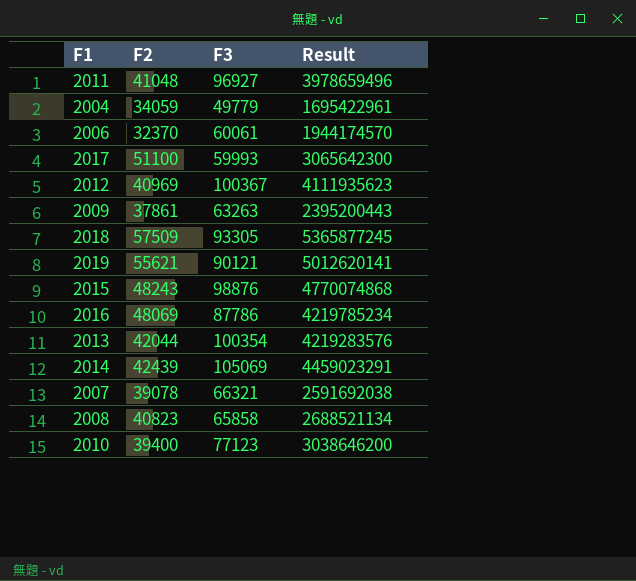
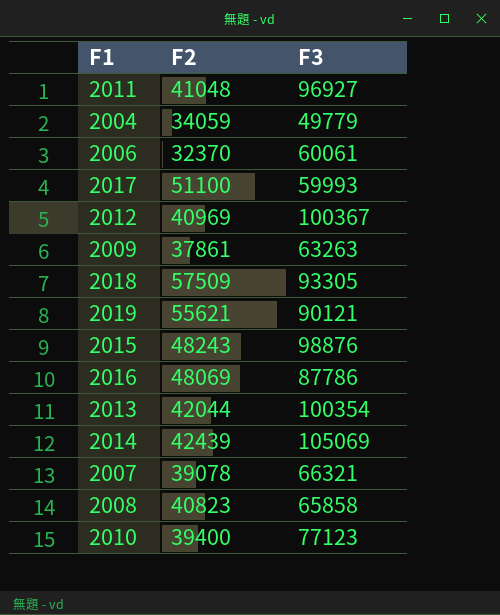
column Result | formula: [F2] * [F3] -> none

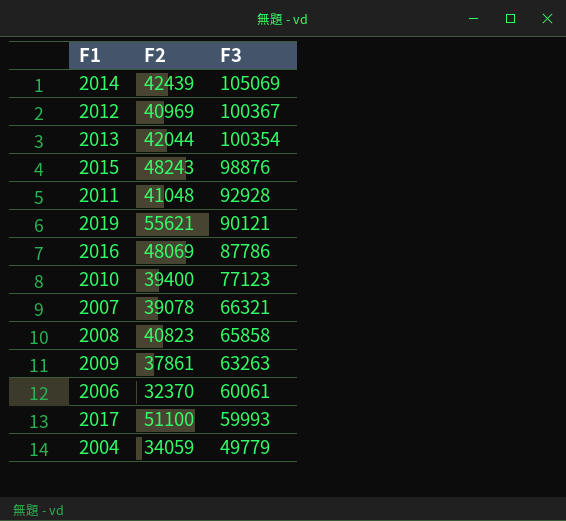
row order: none -> F3 descending
row 2018: 57509 | 93305 -> none
2011 | F3: 96927 -> 92928

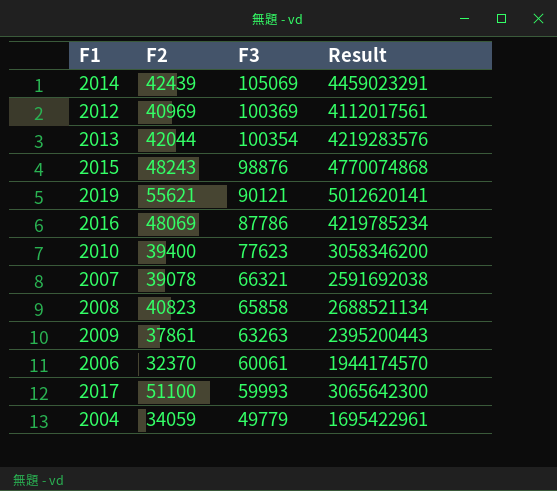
column Result | formula: none -> [F2] * [F3]
row 2011: 41048 | 92928 -> none
2012 | F3: 100367 -> 100369
2010 | F3: 77123 -> 77623

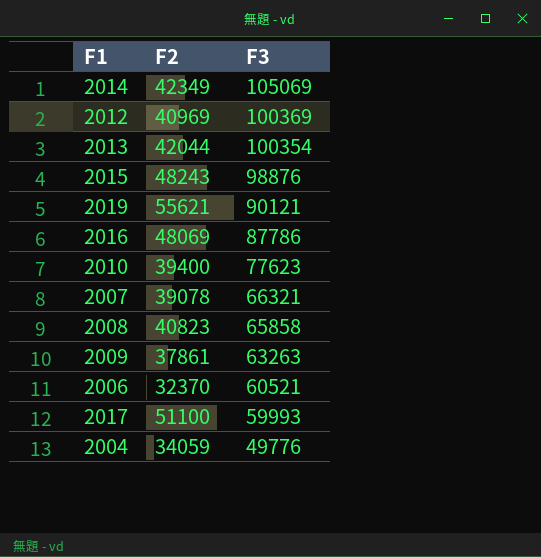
column Result | formula: [F2] * [F3] -> none
2014 | F2: 42439 -> 42349
2006 | F3: 60061 -> 60521
2004 | F3: 49779 -> 49776

